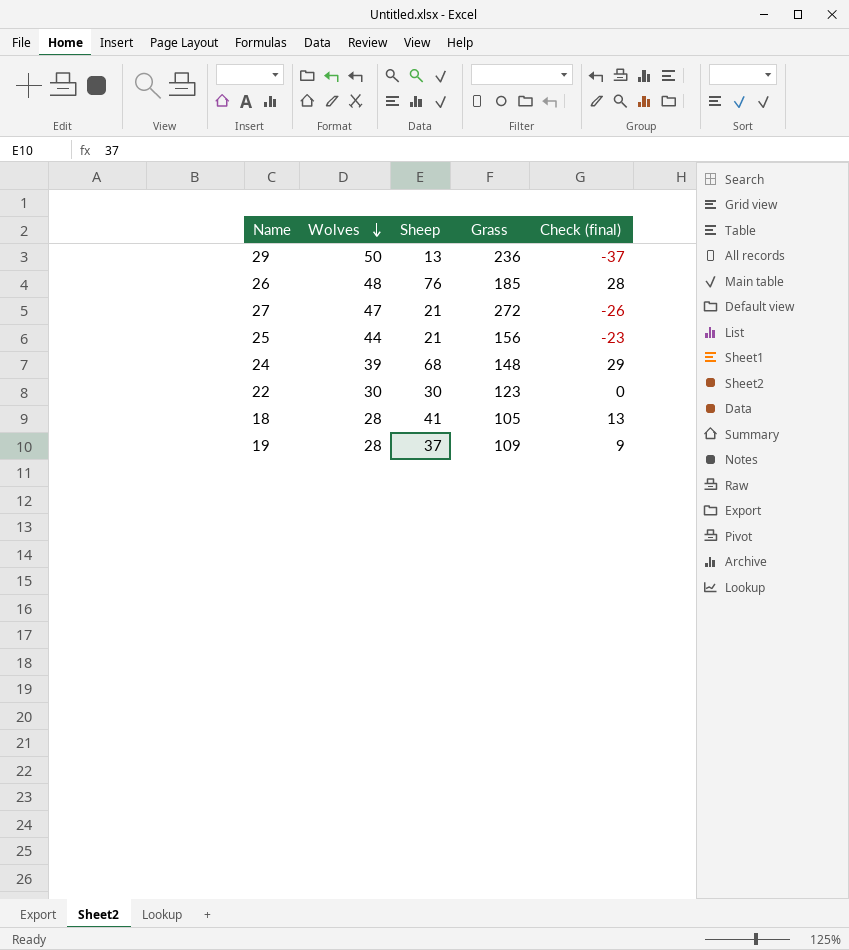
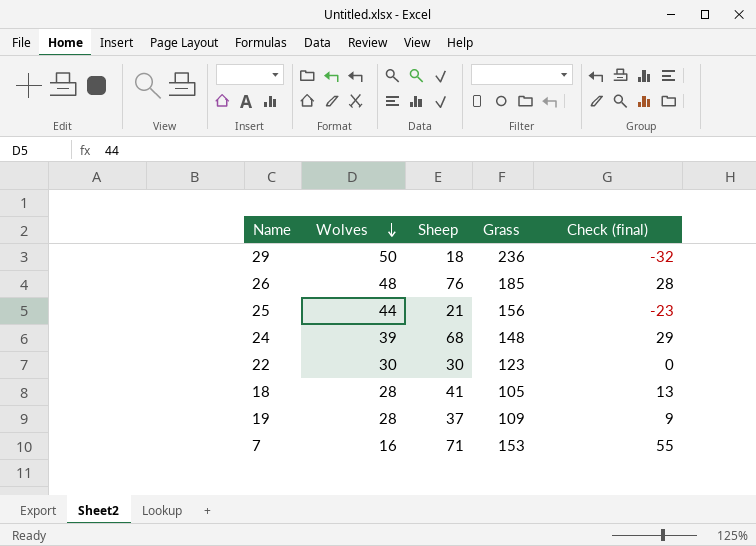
row 27: 47 | 21 | 272 | -26 -> none
29 | Sheep: 13 -> 18
29 | Check (final): -37 -> -32
row 7: none -> 16 | 71 | 153 | 55

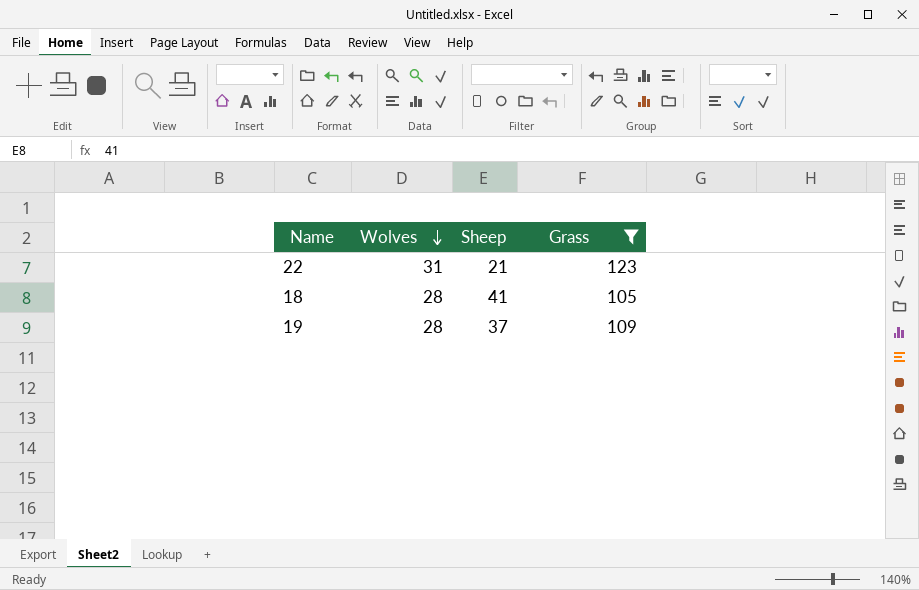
filter: none -> Grass <= 123
column Check (final) | formula: [Sheep] - [Wolves] -> none
22 | Wolves: 30 -> 31
22 | Sheep: 30 -> 21

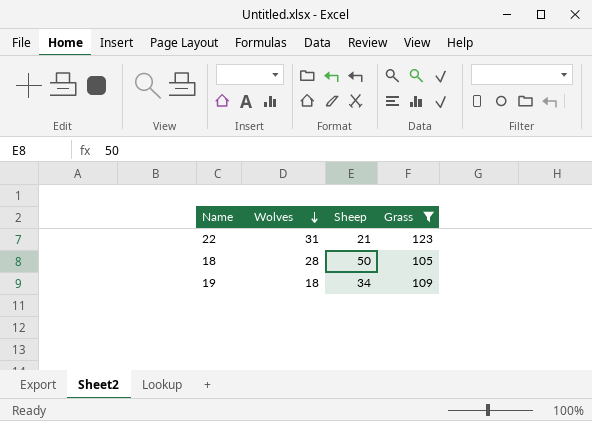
18 | Sheep: 41 -> 50
19 | Wolves: 28 -> 18
19 | Sheep: 37 -> 34

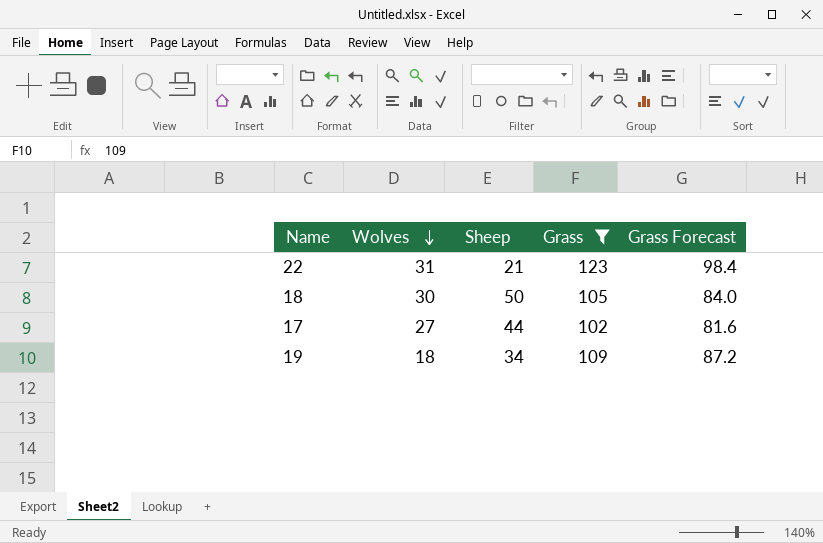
column Grass Forecast | formula: none -> [Grass] * 0.8
18 | Wolves: 28 -> 30
row 17: none -> 27 | 44 | 102 | 81.6

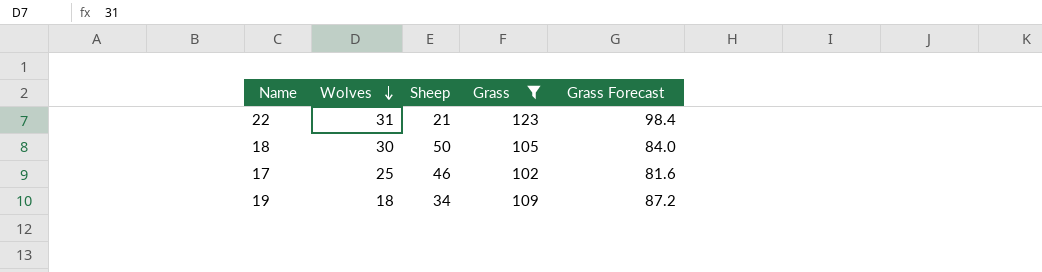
17 | Wolves: 27 -> 25
17 | Sheep: 44 -> 46

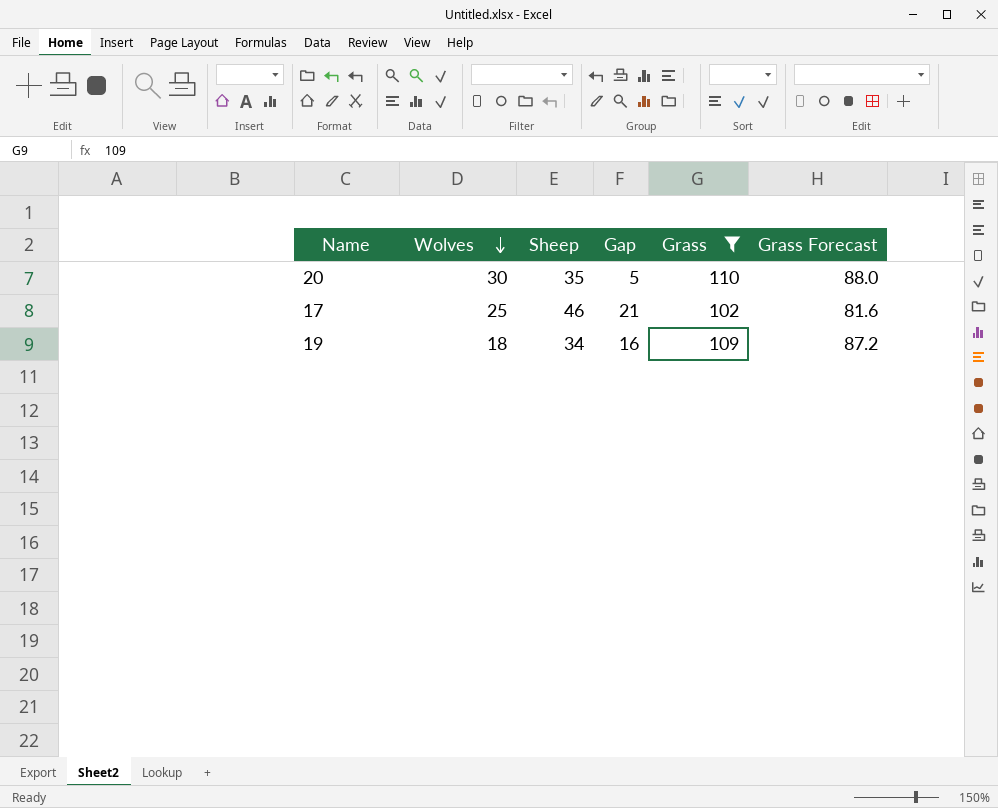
column Gap | formula: none -> [Sheep] - [Wolves]
row 22: 31 | 21 | 123 | 98.4 -> none
row 18: 30 | 50 | 105 | 84.0 -> none
row 20: none -> 30 | 35 | 5 | 110 | 88.0

